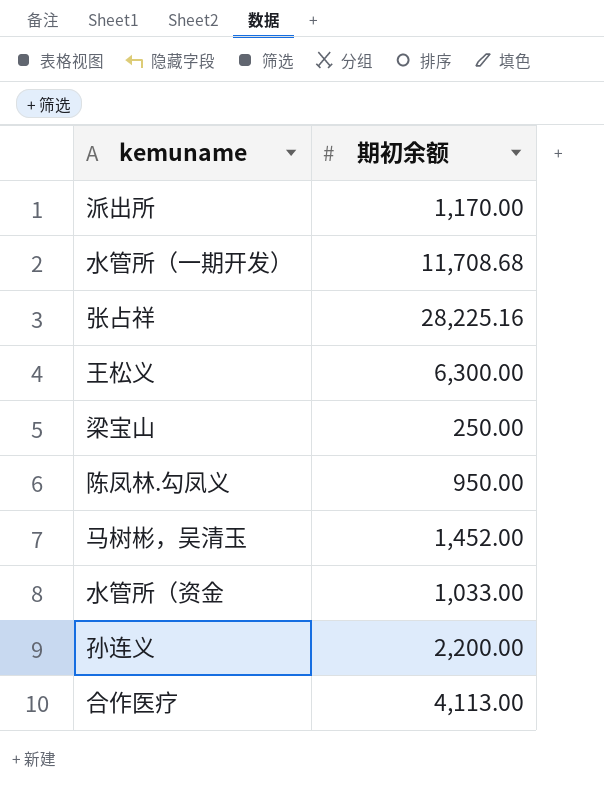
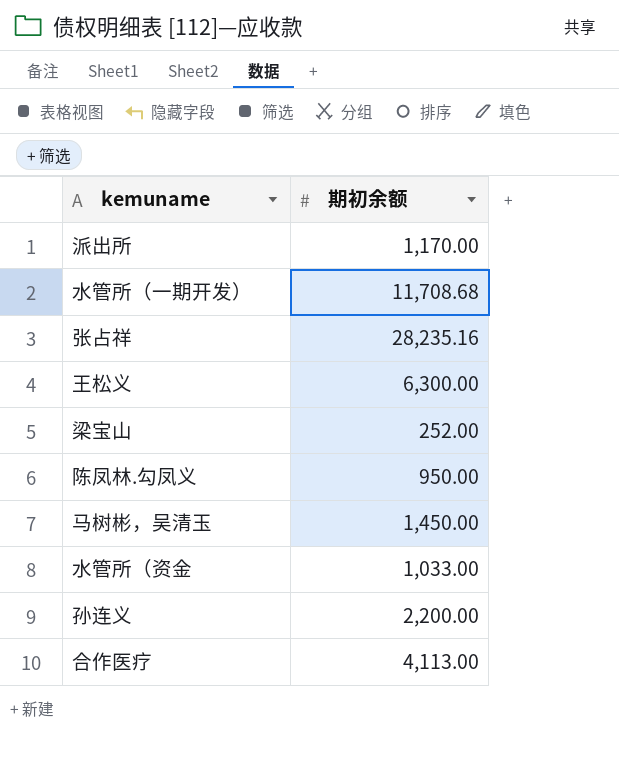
张占祥 | 期初余额: 28,225.16 -> 28,235.16
梁宝山 | 期初余额: 250.00 -> 252.00
马树彬，吴清玉 | 期初余额: 1,452.00 -> 1,450.00

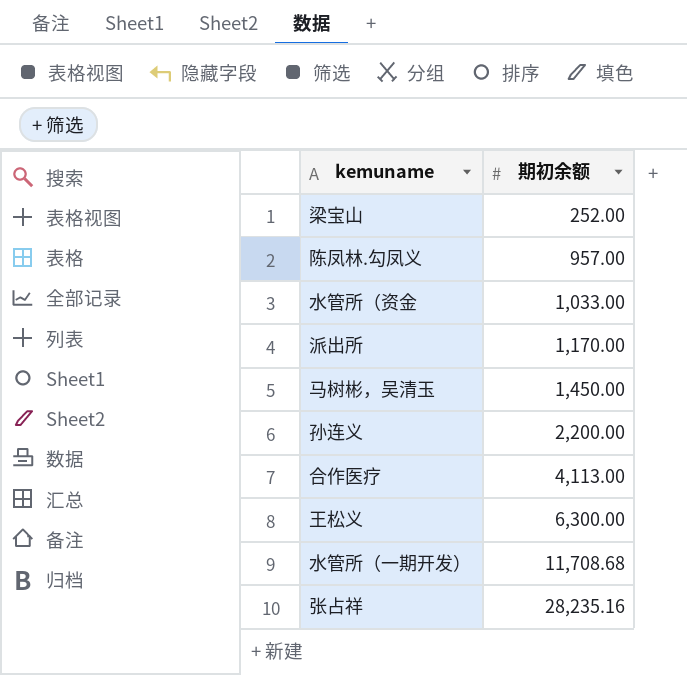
row order: none -> 期初余额 ascending
陈凤林.勾凤义 | 期初余额: 950.00 -> 957.00

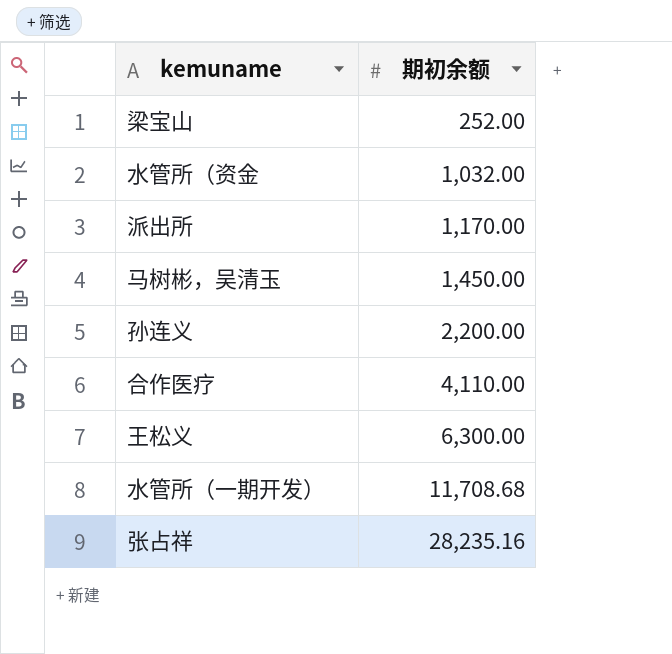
row 陈凤林.勾凤义: 957.00 -> none
水管所（资金 | 期初余额: 1,033.00 -> 1,032.00
合作医疗 | 期初余额: 4,113.00 -> 4,110.00

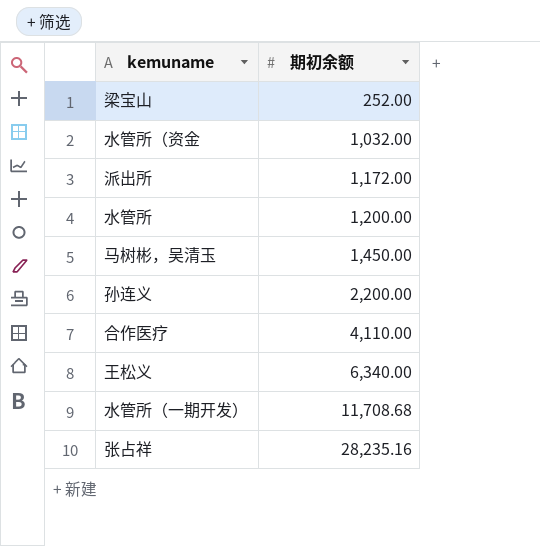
派出所 | 期初余额: 1,170.00 -> 1,172.00
row 水管所: none -> 1,200.00
王松义 | 期初余额: 6,300.00 -> 6,340.00

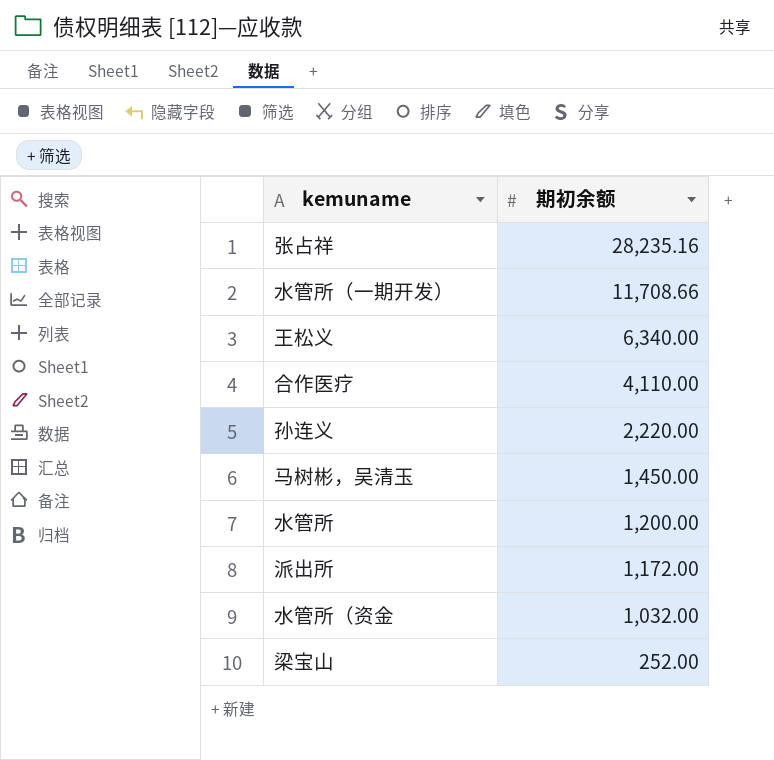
row order: 期初余额 ascending -> 期初余额 descending
水管所（一期开发） | 期初余额: 11,708.68 -> 11,708.66
孙连义 | 期初余额: 2,200.00 -> 2,220.00

